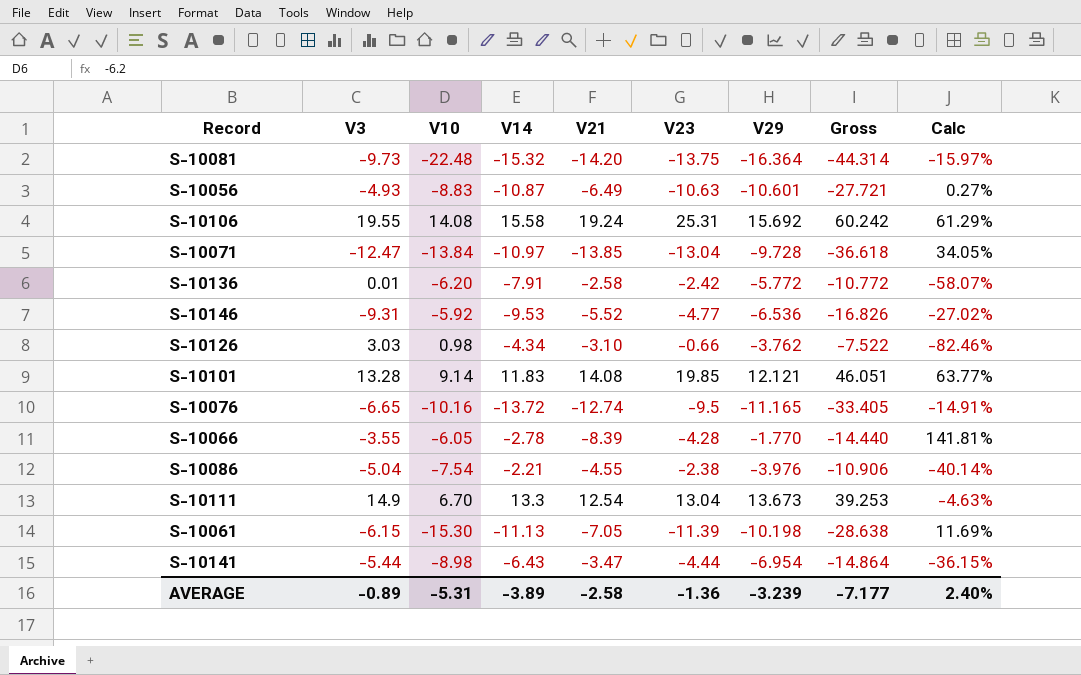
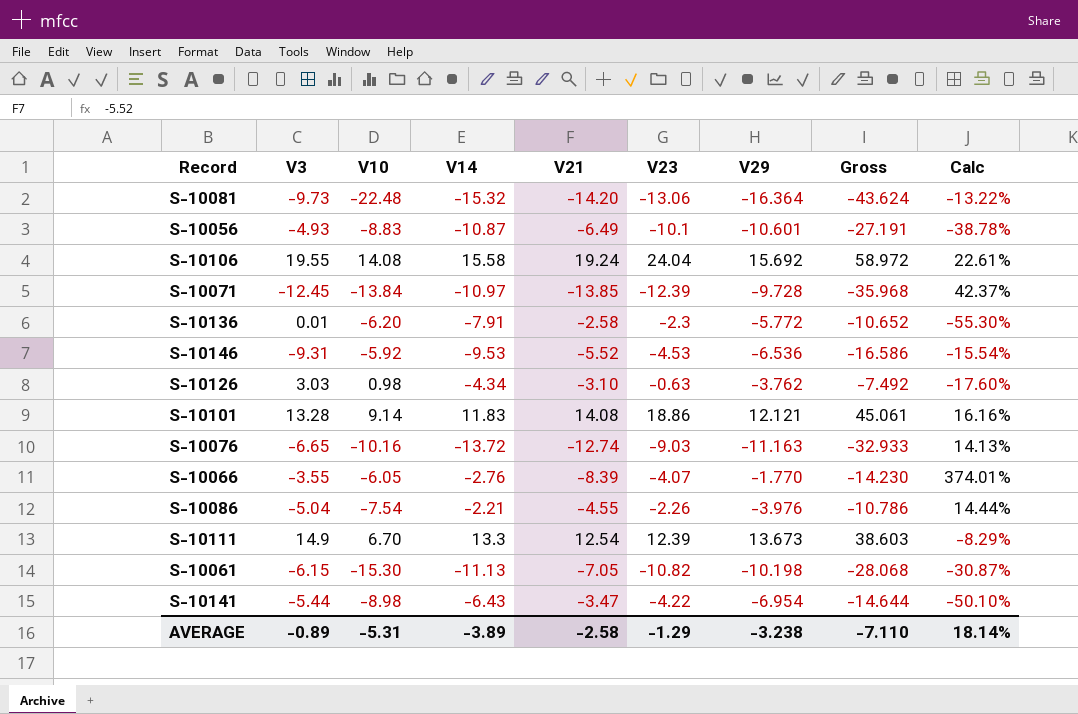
column Calc | formula: ([V23] - [V29]) / [V29] -> ([V21] - [V29]) / [V29]
S-10081 | V23: -13.75 -> -13.06
S-10081 | Gross: -44.314 -> -43.624
S-10056 | V23: -10.63 -> -10.1
S-10056 | Gross: -27.721 -> -27.191
S-10106 | V23: 25.31 -> 24.04
S-10106 | Gross: 60.242 -> 58.972
S-10071 | V3: -12.47 -> -12.45
S-10071 | V23: -13.04 -> -12.39
S-10071 | Gross: -36.618 -> -35.968
S-10136 | V23: -2.42 -> -2.3
S-10136 | Gross: -10.772 -> -10.652
S-10146 | V23: -4.77 -> -4.53
S-10146 | Gross: -16.826 -> -16.586
S-10126 | V23: -0.66 -> -0.63
S-10126 | Gross: -7.522 -> -7.492
S-10101 | V23: 19.85 -> 18.86
S-10101 | Gross: 46.051 -> 45.061
S-10076 | V23: -9.5 -> -9.03
S-10076 | V29: -11.165 -> -11.163
S-10076 | Gross: -33.405 -> -32.933
S-10066 | V14: -2.78 -> -2.76
S-10066 | V23: -4.28 -> -4.07
S-10066 | Gross: -14.440 -> -14.230
S-10086 | V23: -2.38 -> -2.26
S-10086 | Gross: -10.906 -> -10.786
S-10111 | V23: 13.04 -> 12.39
S-10111 | Gross: 39.253 -> 38.603
S-10061 | V23: -11.39 -> -10.82
S-10061 | Gross: -28.638 -> -28.068
S-10141 | V23: -4.44 -> -4.22
S-10141 | Gross: -14.864 -> -14.644
AVERAGE | V23: -1.36 -> -1.29
AVERAGE | V29: -3.239 -> -3.238
AVERAGE | Gross: -7.177 -> -7.110
AVERAGE | Calc: 2.40% -> 18.14%

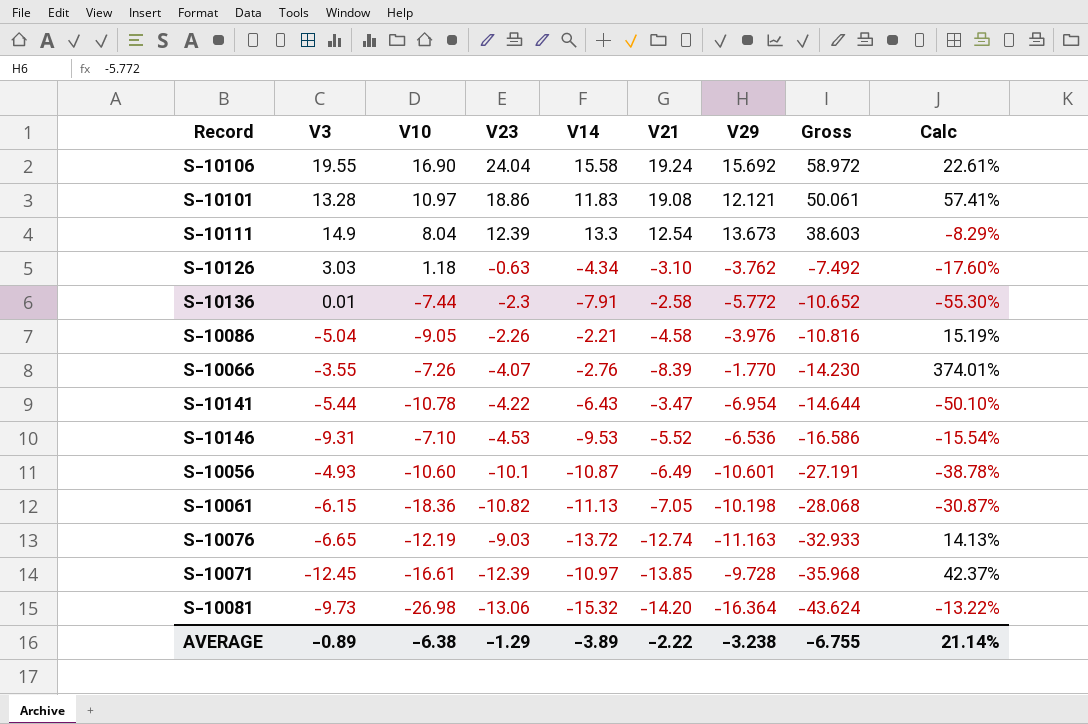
row order: none -> Gross descending
column V23 | position: 6 -> 4
S-10106 | V10: 14.08 -> 16.90
S-10101 | V10: 9.14 -> 10.97
S-10101 | V21: 14.08 -> 19.08
S-10101 | Gross: 45.061 -> 50.061
S-10101 | Calc: 16.16% -> 57.41%
S-10111 | V10: 6.70 -> 8.04
S-10126 | V10: 0.98 -> 1.18
S-10136 | V10: -6.20 -> -7.44
S-10086 | V10: -7.54 -> -9.05
S-10086 | V21: -4.55 -> -4.58
S-10086 | Gross: -10.786 -> -10.816
S-10086 | Calc: 14.44% -> 15.19%
S-10066 | V10: -6.05 -> -7.26
S-10141 | V10: -8.98 -> -10.78
S-10146 | V10: -5.92 -> -7.10
S-10056 | V10: -8.83 -> -10.60
S-10061 | V10: -15.30 -> -18.36
S-10076 | V10: -10.16 -> -12.19
S-10071 | V10: -13.84 -> -16.61
S-10081 | V10: -22.48 -> -26.98
AVERAGE | V10: -5.31 -> -6.38
AVERAGE | V21: -2.58 -> -2.22
AVERAGE | Gross: -7.110 -> -6.755
AVERAGE | Calc: 18.14% -> 21.14%

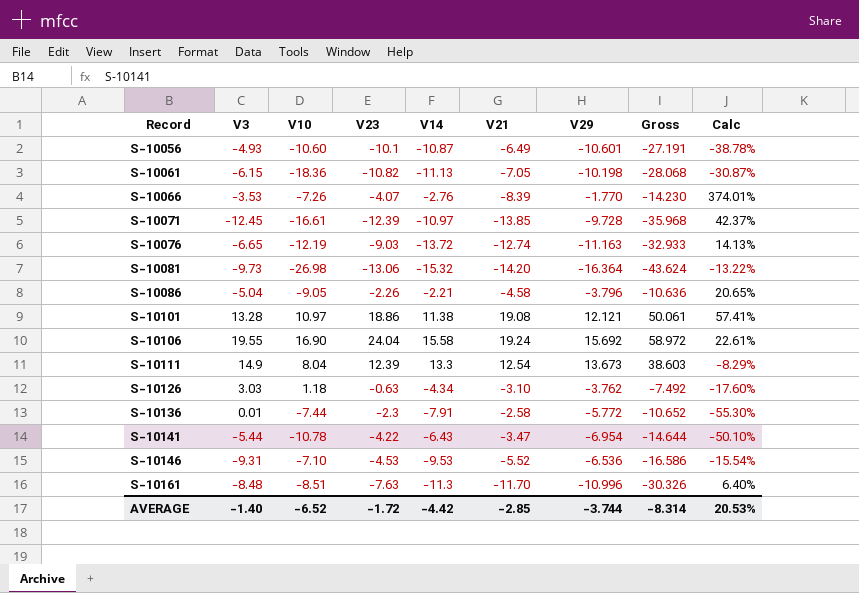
row order: Gross descending -> Record ascending
S-10066 | V3: -3.55 -> -3.53
S-10086 | V29: -3.976 -> -3.796
S-10086 | Gross: -10.816 -> -10.636
S-10086 | Calc: 15.19% -> 20.65%
S-10101 | V14: 11.83 -> 11.38
row S-10161: none -> -8.48 | -8.51 | -7.63 | -11.3 | -11.70 | -10.996 | -30.326 | 6.40%
AVERAGE | V3: -0.89 -> -1.40
AVERAGE | V10: -6.38 -> -6.52
AVERAGE | V23: -1.29 -> -1.72
AVERAGE | V14: -3.89 -> -4.42
AVERAGE | V21: -2.22 -> -2.85
AVERAGE | V29: -3.238 -> -3.744
AVERAGE | Gross: -6.755 -> -8.314
AVERAGE | Calc: 21.14% -> 20.53%

